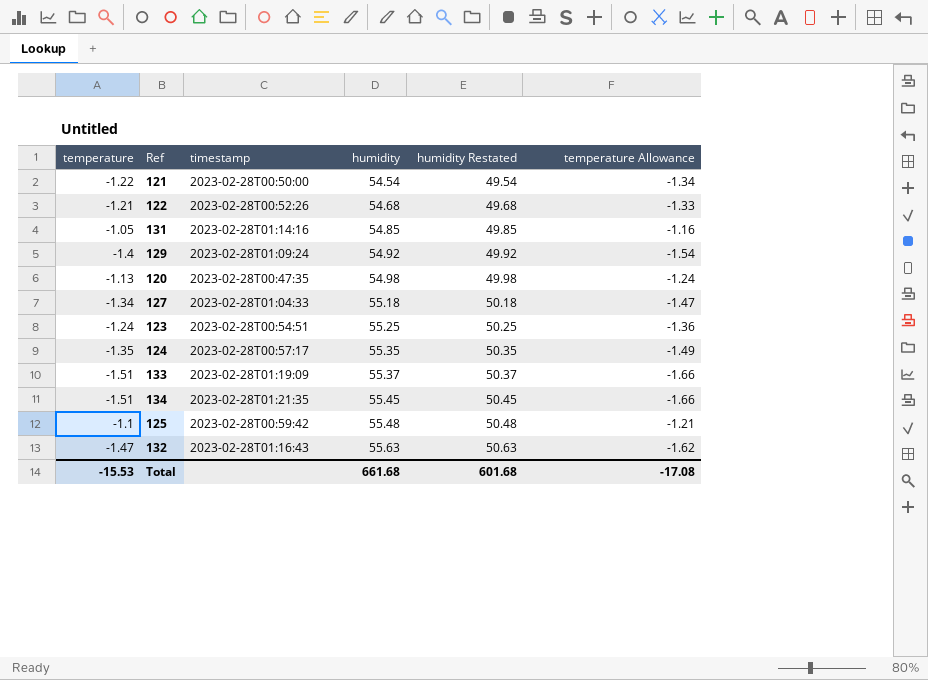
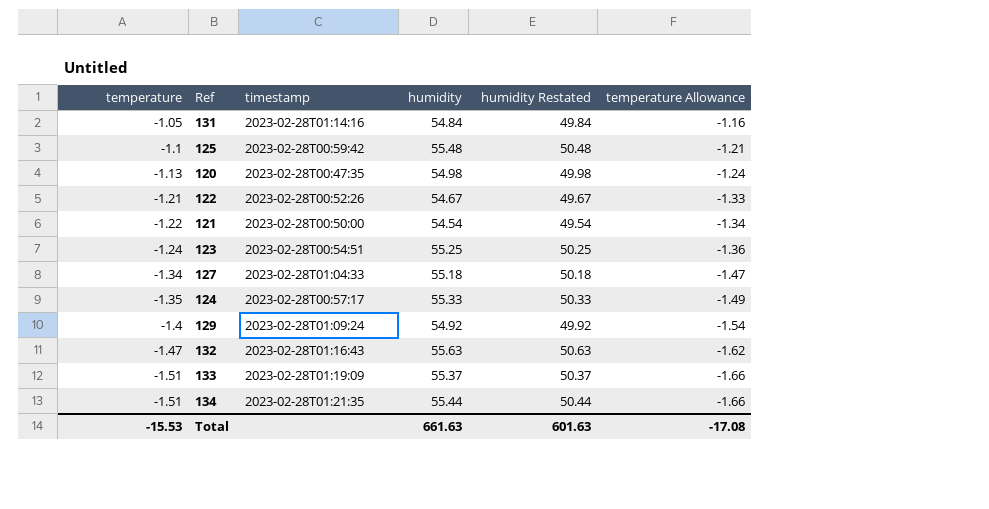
row order: humidity ascending -> temperature descending
131 | humidity: 54.85 -> 54.84
131 | humidity Restated: 49.85 -> 49.84
122 | humidity: 54.68 -> 54.67
122 | humidity Restated: 49.68 -> 49.67
124 | humidity: 55.35 -> 55.33
124 | humidity Restated: 50.35 -> 50.33
134 | humidity: 55.45 -> 55.44
134 | humidity Restated: 50.45 -> 50.44
Total | humidity: 661.68 -> 661.63
Total | humidity Restated: 601.68 -> 601.63

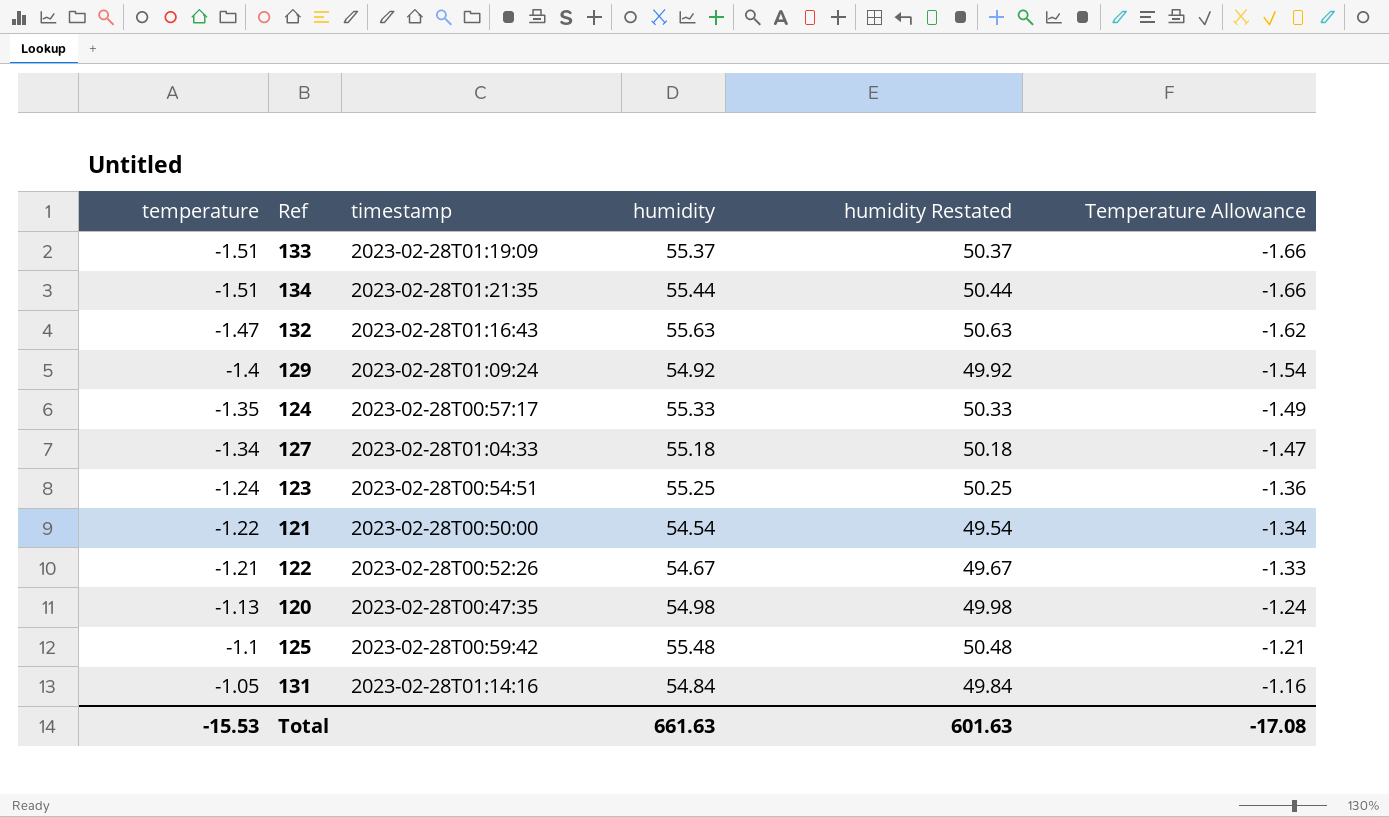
row order: temperature descending -> temperature ascending
column name: temperature Allowance -> Temperature Allowance

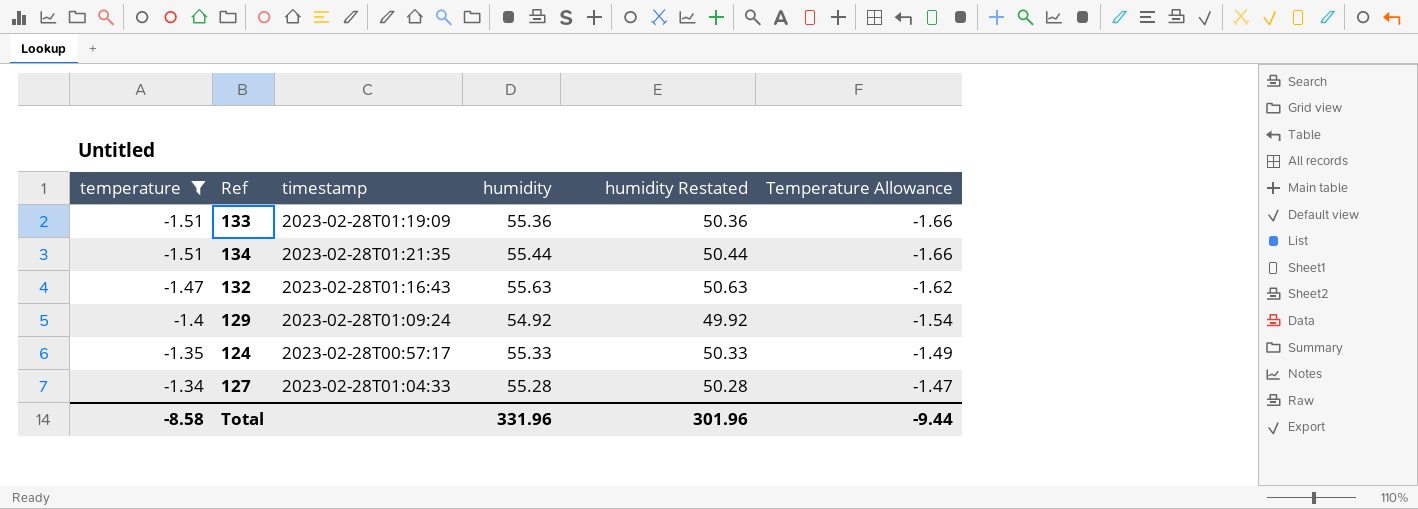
filter: none -> temperature <= -1.34
133 | humidity: 55.37 -> 55.36
133 | humidity Restated: 50.37 -> 50.36
127 | humidity: 55.18 -> 55.28
127 | humidity Restated: 50.18 -> 50.28
Total | temperature: -15.53 -> -8.58
Total | humidity: 661.63 -> 331.96
Total | humidity Restated: 601.63 -> 301.96
Total | Temperature Allowance: -17.08 -> -9.44

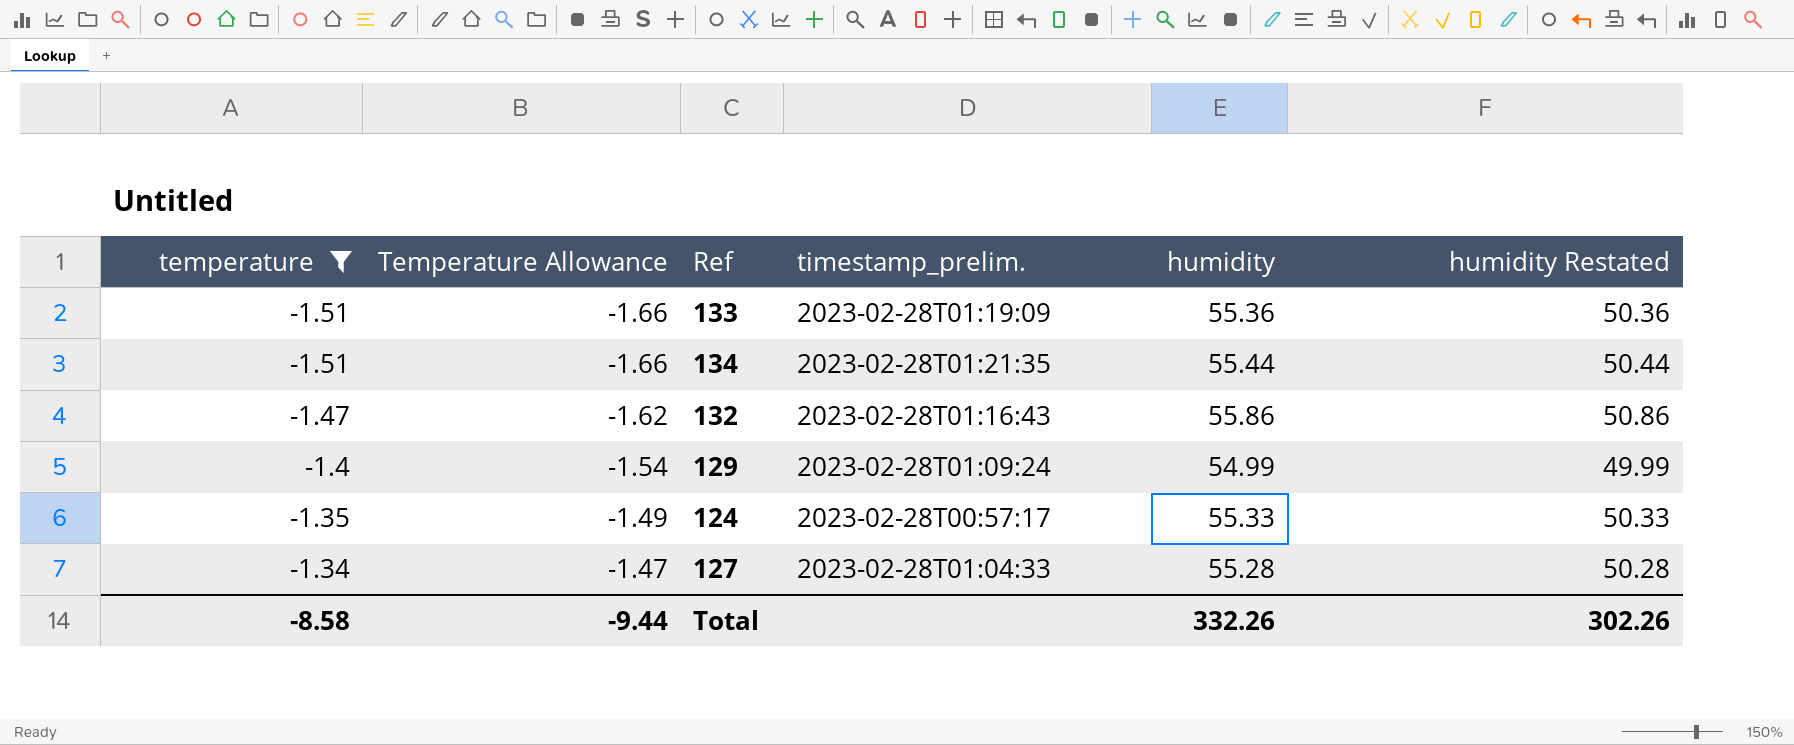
column Temperature Allowance | position: 6 -> 2
column name: timestamp -> timestamp_prelim.
132 | humidity: 55.63 -> 55.86
132 | humidity Restated: 50.63 -> 50.86
129 | humidity: 54.92 -> 54.99
129 | humidity Restated: 49.92 -> 49.99
Total | humidity: 331.96 -> 332.26
Total | humidity Restated: 301.96 -> 302.26

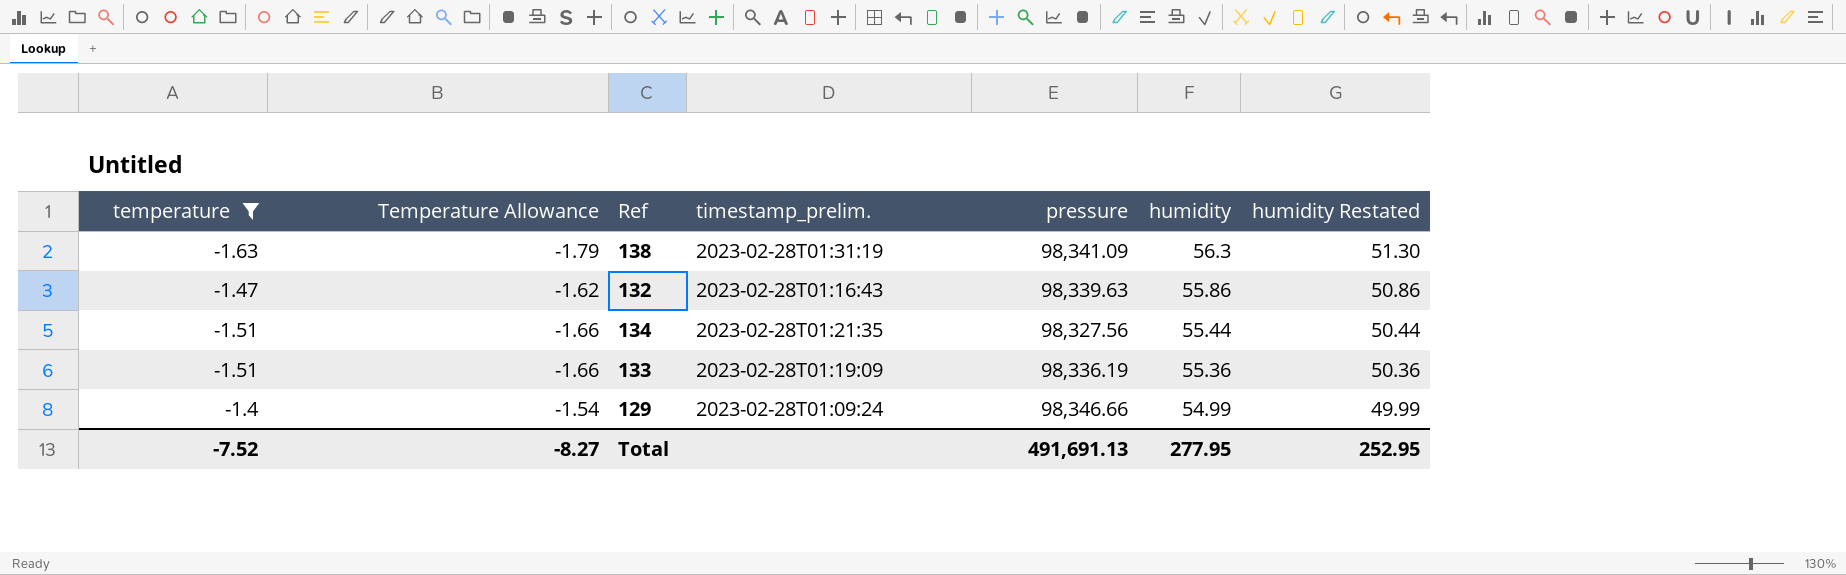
row order: temperature ascending -> humidity descending
column pressure | position: none -> 5
row 124: -1.35 | -1.49 | 2023-02-28T00:57:17 | 55.33 | 50.33 -> none
row 127: -1.34 | -1.47 | 2023-02-28T01:04:33 | 55.28 | 50.28 -> none
row 138: none -> -1.63 | -1.79 | 2023-02-28T01:31:19 | 98,341.09 | 56.3 | 51.30
Total | temperature: -8.58 -> -7.52
Total | Temperature Allowance: -9.44 -> -8.27
Total | humidity: 332.26 -> 277.95
Total | humidity Restated: 302.26 -> 252.95

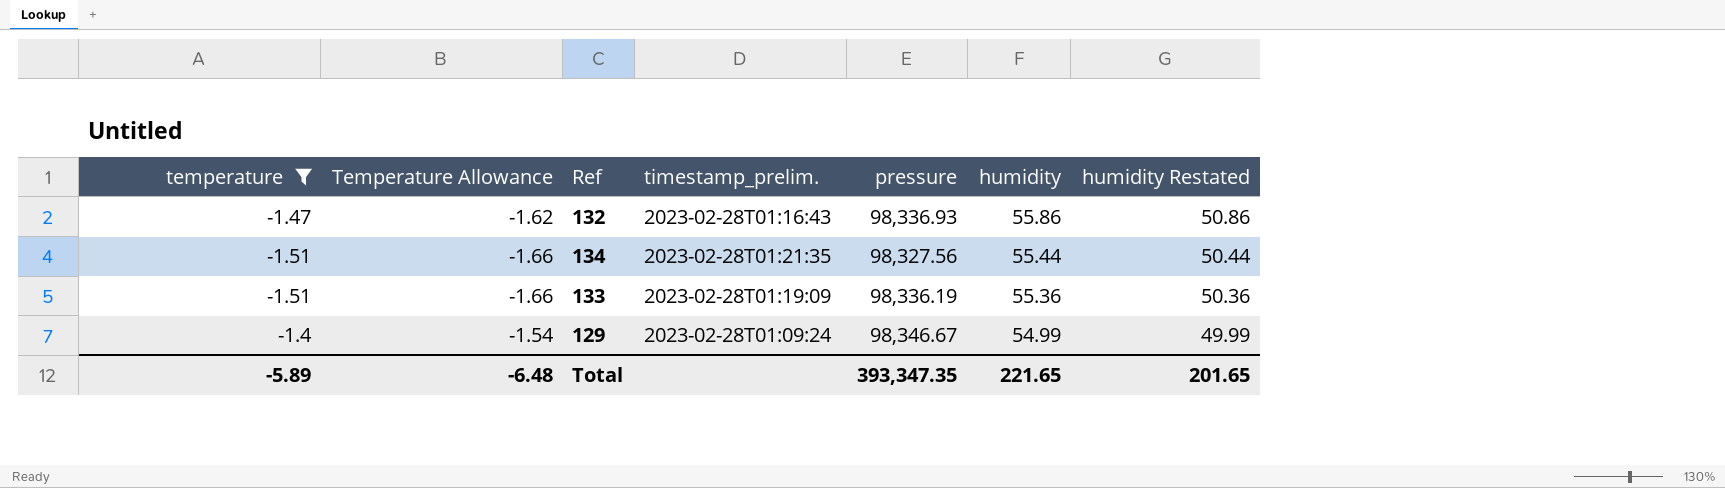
row 138: -1.63 | -1.79 | 2023-02-28T01:31:19 | 98,341.09 | 56.3 | 51.30 -> none
132 | pressure: 98,339.63 -> 98,336.93
129 | pressure: 98,346.66 -> 98,346.67
Total | temperature: -7.52 -> -5.89
Total | Temperature Allowance: -8.27 -> -6.48
Total | pressure: 491,691.13 -> 393,347.35
Total | humidity: 277.95 -> 221.65
Total | humidity Restated: 252.95 -> 201.65

